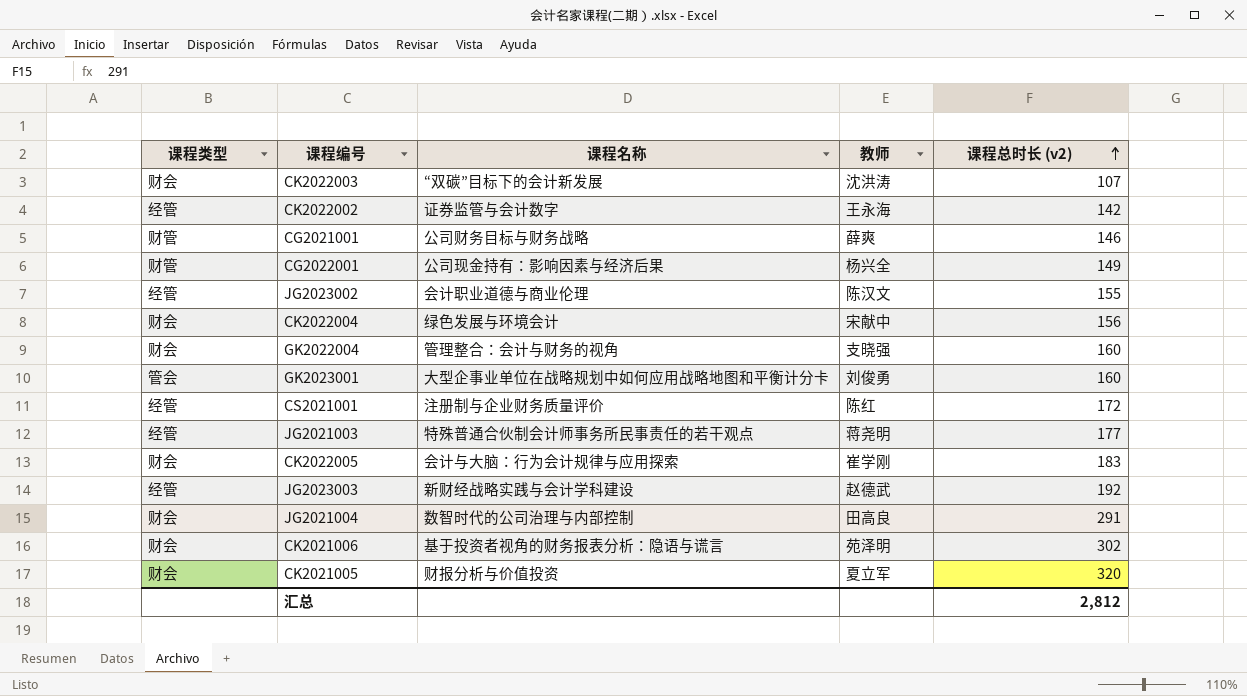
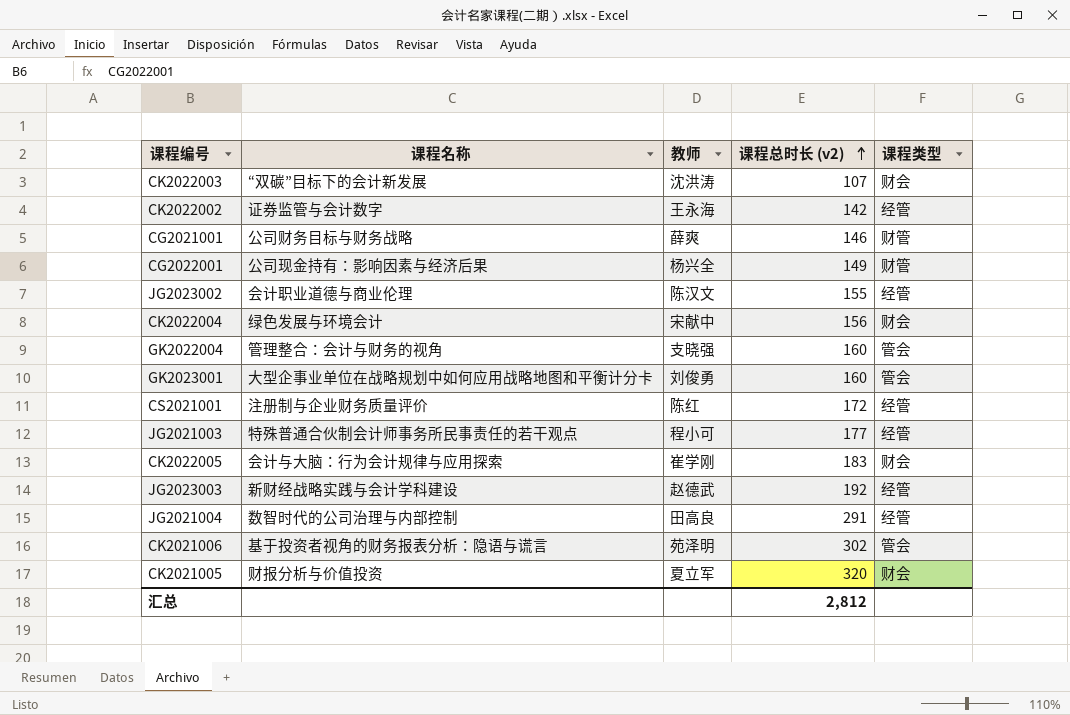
column 课程类型 | position: 1 -> 5
GK2022004 | 课程类型: 财会 -> 管会
JG2021003 | 教师: 蒋尧明 -> 程小可
JG2021004 | 课程类型: 财会 -> 经管
CK2021006 | 课程类型: 财会 -> 管会

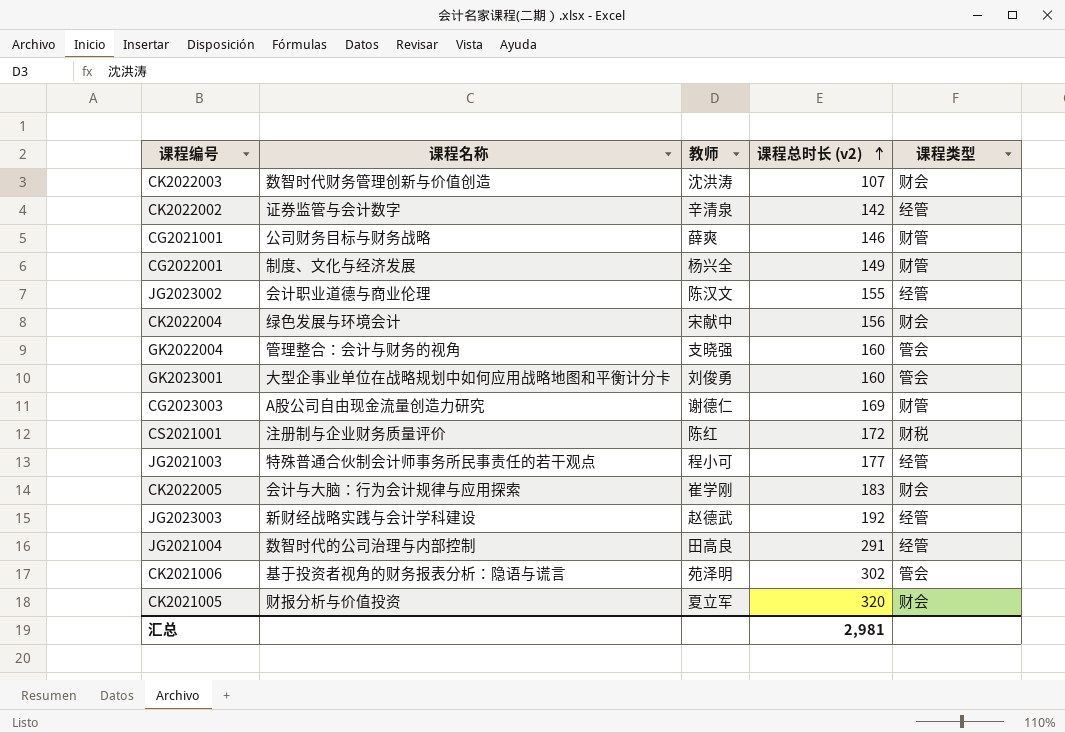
CK2022003 | 课程名称: “双碳”目标下的会计新发展 -> 数智时代财务管理创新与价值创造
CK2022002 | 教师: 王永海 -> 辛清泉
CG2022001 | 课程名称: 公司现金持有：影响因素与经济后果 -> 制度、文化与经济发展
row CG2023003: none -> A股公司自由现金流量创造力研究 | 谢德仁 | 169 | 财管
CS2021001 | 课程类型: 经管 -> 财税
汇总 | 课程总时长 (v2): 2,812 -> 2,981

